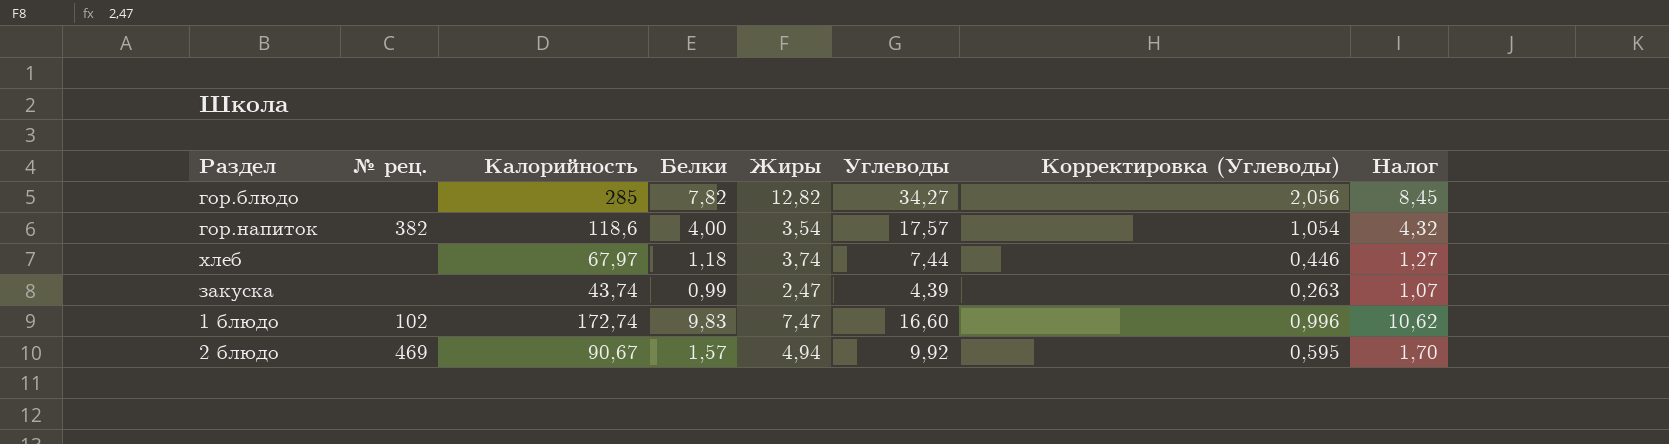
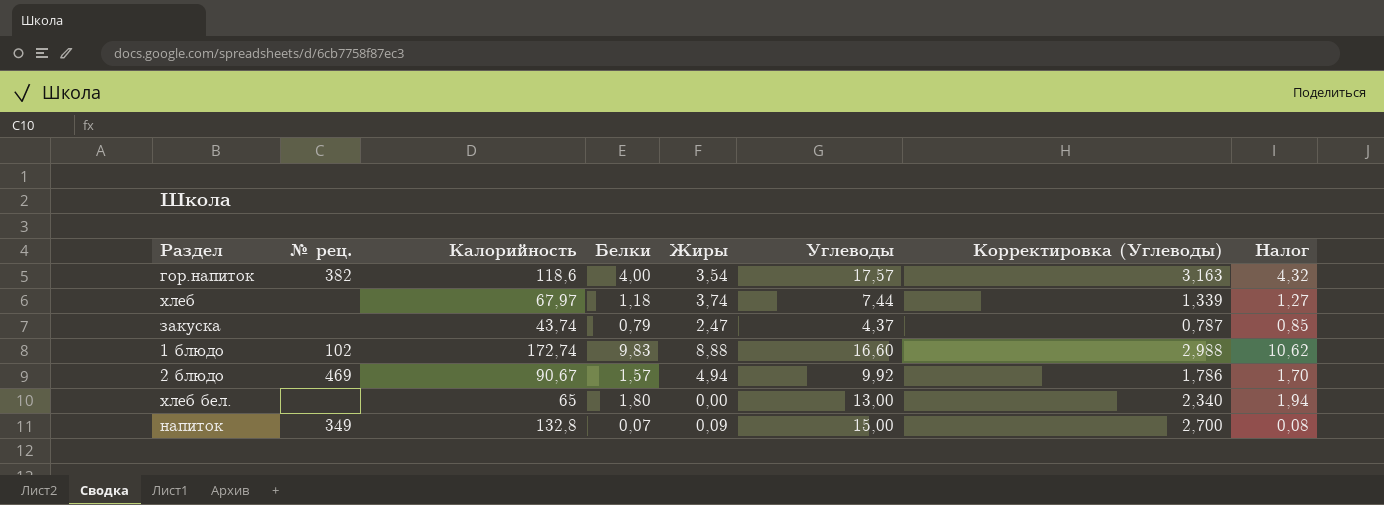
column Корректировка (Углеводы) | formula: [Углеводы] * 0,06 -> [Углеводы] * 0,18
row гор.блюдо: none | 285 | 7,82 | 12,82 | 34,27 | 2,056 | 8,45 -> none
закуска | Белки: 0,99 -> 0,79
закуска | Углеводы: 4,39 -> 4,37
закуска | Налог: 1,07 -> 0,85
1 блюдо | Жиры: 7,47 -> 8,88
row хлеб бел.: none -> none | 65 | 1,80 | 0,00 | 13,00 | 2,340 | 1,94
row напиток: none -> 349 | 132,8 | 0,07 | 0,09 | 15,00 | 2,700 | 0,08

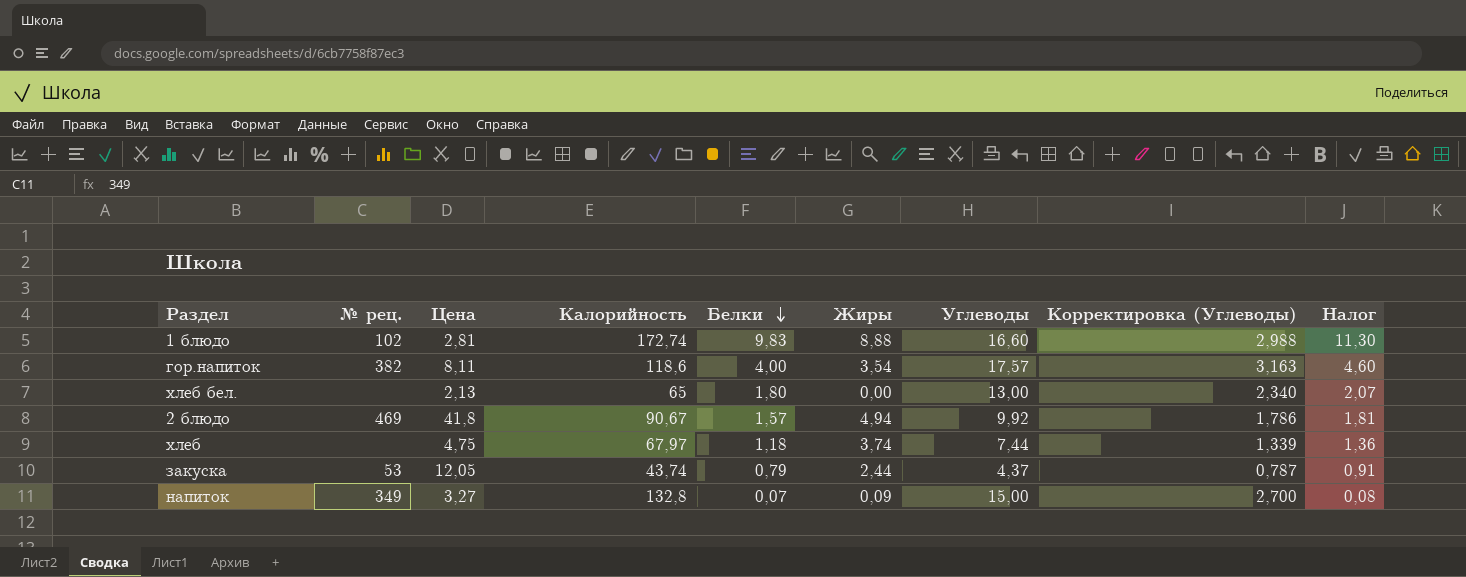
row order: none -> Белки descending
column Цена | position: none -> 3
column Налог | formula: [Белки] * 1,08 -> [Белки] * 1,15
закуска | № рец.: none -> 53
закуска | Жиры: 2,47 -> 2,44

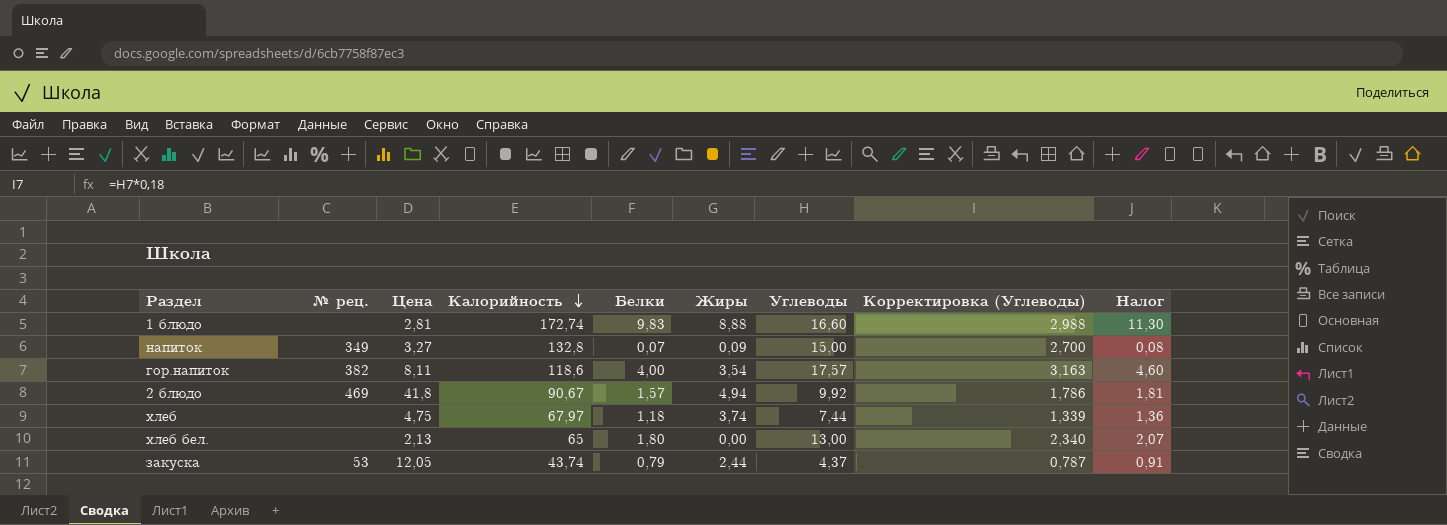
row order: Белки descending -> Калорийность descending
1 блюдо | № рец.: 102 -> none

